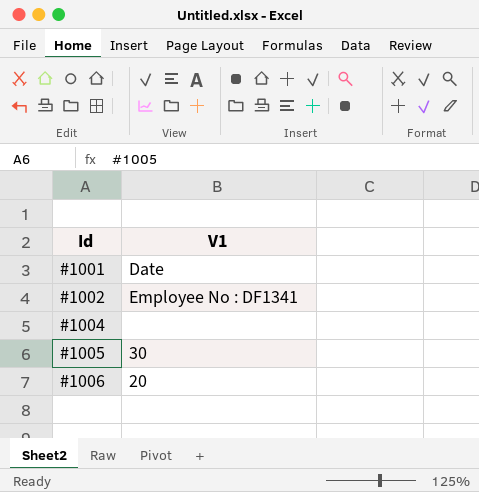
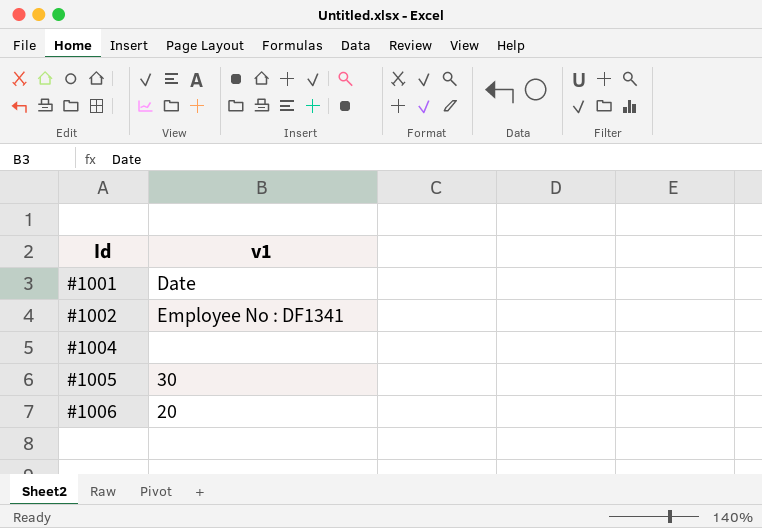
column name: V1 -> v1

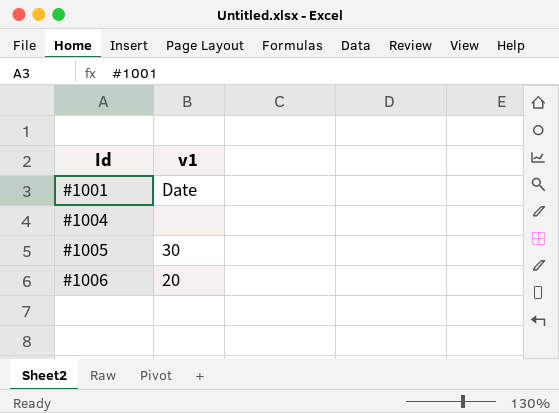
row #1002: Employee No : DF1341 -> none

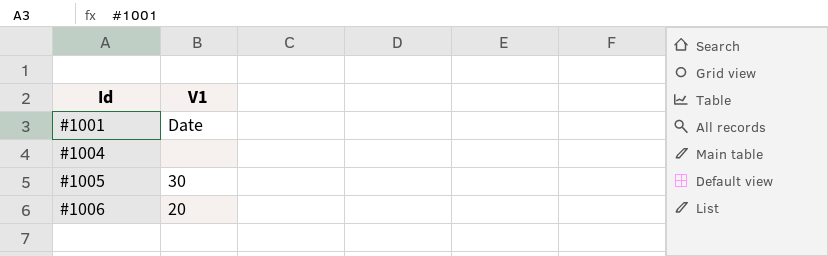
column name: v1 -> V1

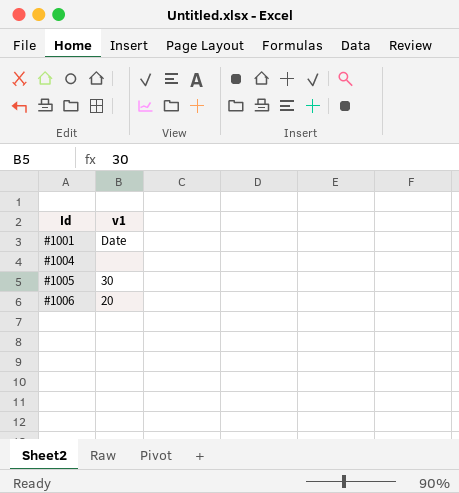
column name: V1 -> v1

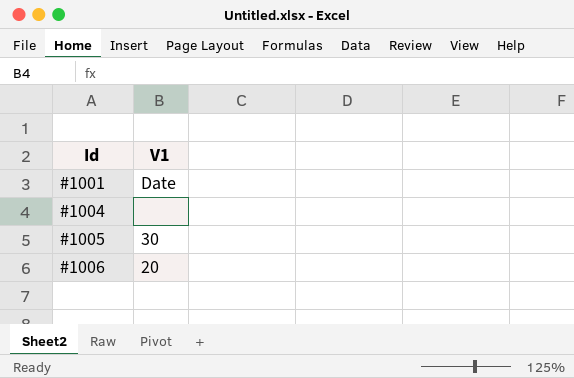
column name: v1 -> V1

